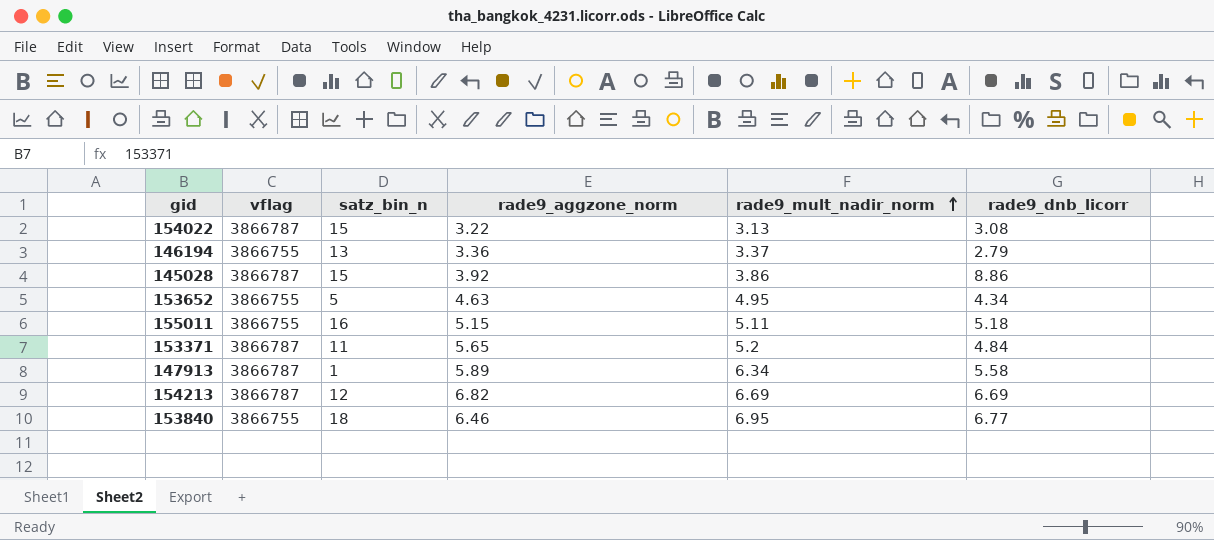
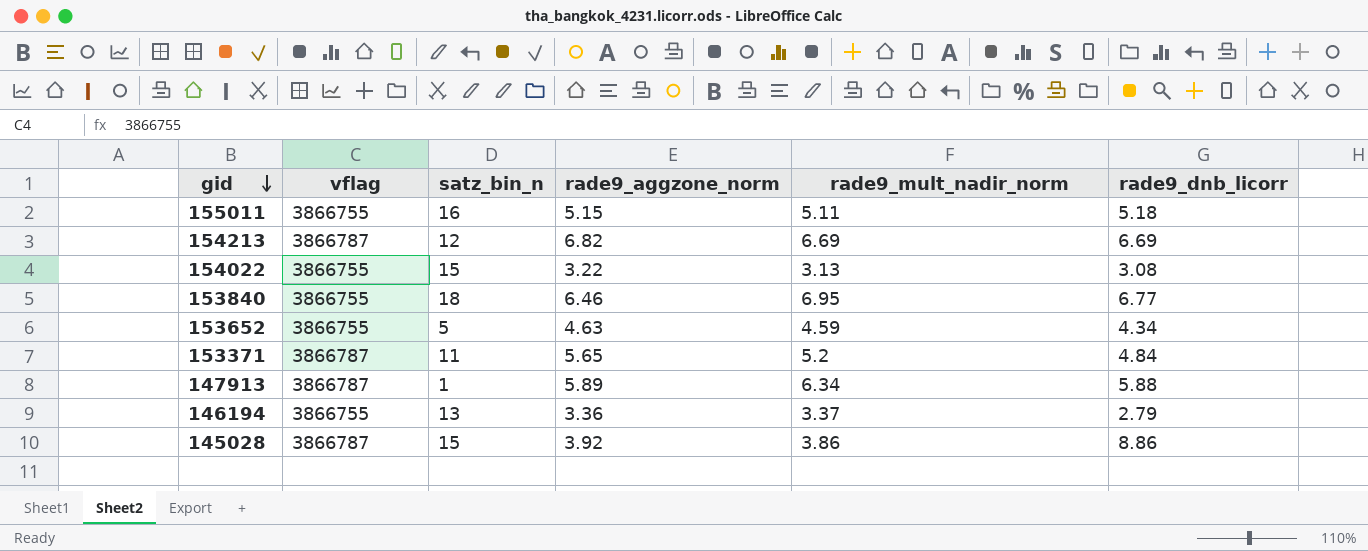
row order: rade9_mult_nadir_norm ascending -> gid descending
154022 | vflag: 3866787 -> 3866755
153652 | rade9_mult_nadir_norm: 4.95 -> 4.59
147913 | rade9_dnb_licorr: 5.58 -> 5.88

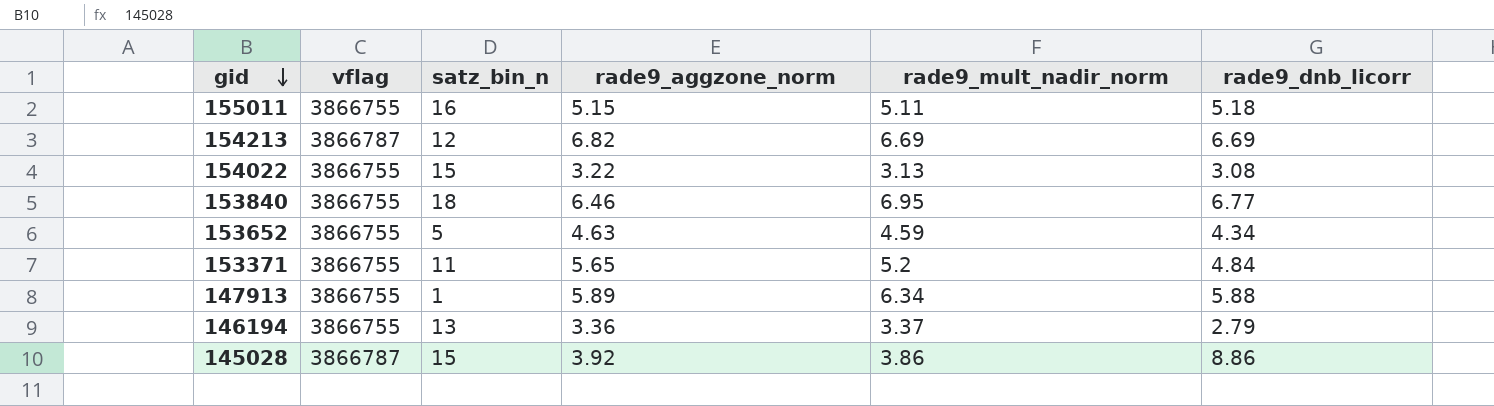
153371 | vflag: 3866787 -> 3866755
147913 | vflag: 3866787 -> 3866755

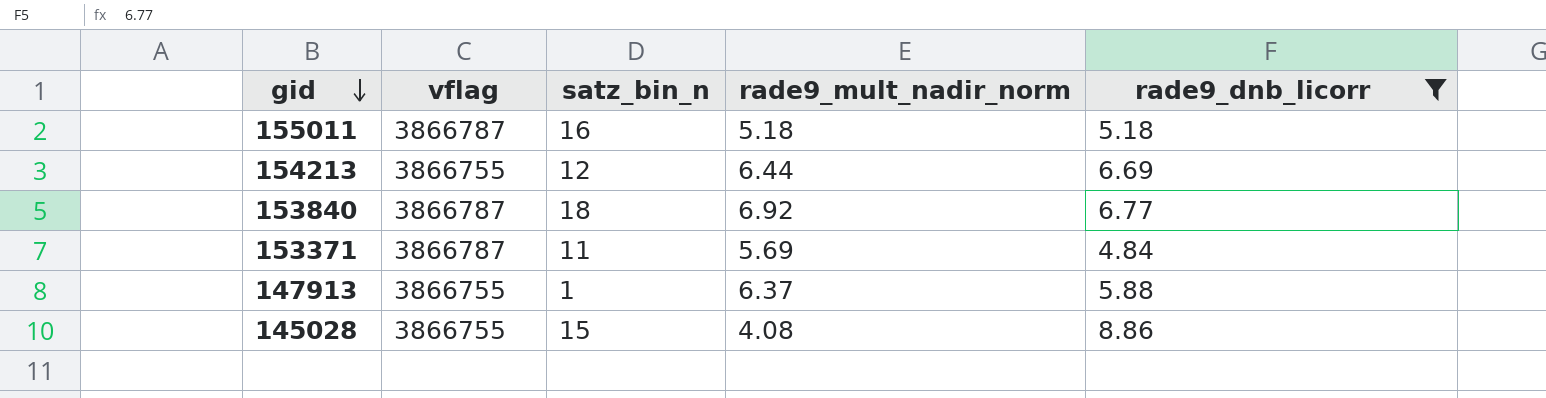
filter: none -> rade9_dnb_licorr >= 4.84
column rade9_aggzone_norm | position: 4 -> none
155011 | vflag: 3866755 -> 3866787
155011 | rade9_mult_nadir_norm: 5.11 -> 5.18
154213 | vflag: 3866787 -> 3866755
154213 | rade9_mult_nadir_norm: 6.69 -> 6.44
153840 | vflag: 3866755 -> 3866787
153840 | rade9_mult_nadir_norm: 6.95 -> 6.92
153371 | vflag: 3866755 -> 3866787
153371 | rade9_mult_nadir_norm: 5.2 -> 5.69
147913 | rade9_mult_nadir_norm: 6.34 -> 6.37
145028 | vflag: 3866787 -> 3866755
145028 | rade9_mult_nadir_norm: 3.86 -> 4.08

